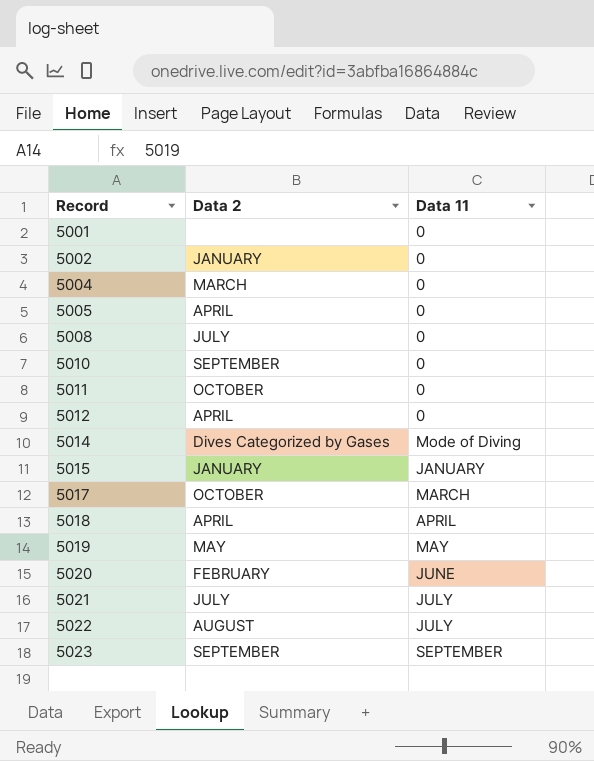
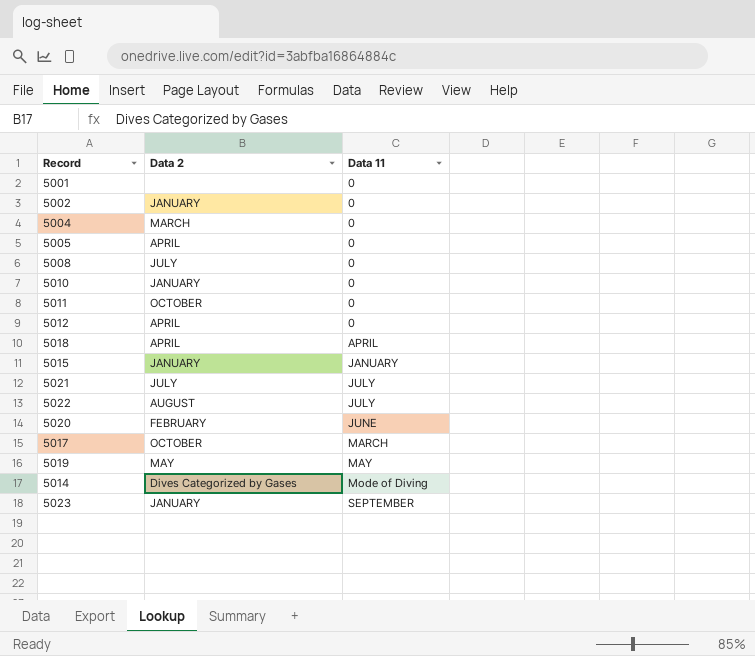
row order: Record ascending -> Data 11 ascending
5010 | Data 2: SEPTEMBER -> JANUARY
5023 | Data 2: SEPTEMBER -> JANUARY

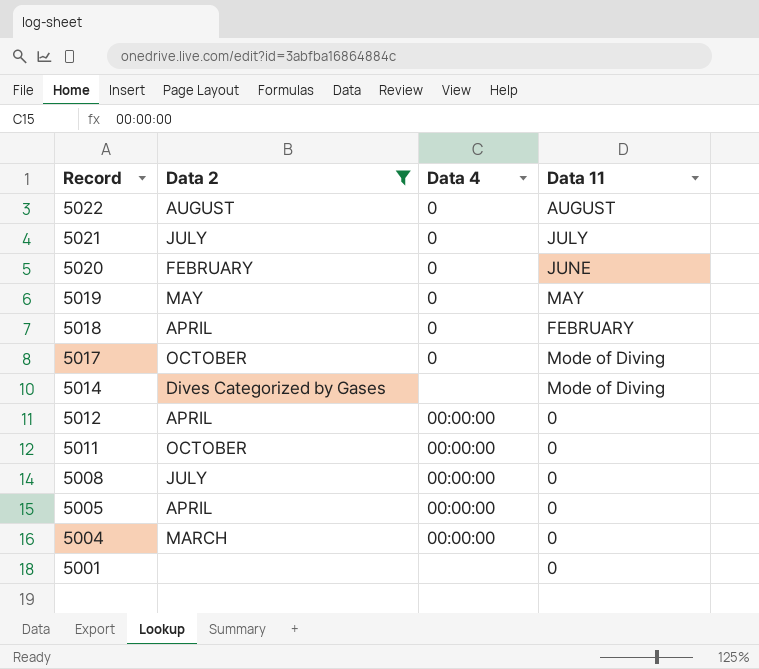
filter: none -> Data 2 != JANUARY
row order: Data 11 ascending -> Record descending
column Data 4 | position: none -> 3
5022 | Data 11: JULY -> AUGUST
5018 | Data 11: APRIL -> FEBRUARY
5017 | Data 11: MARCH -> Mode of Diving

